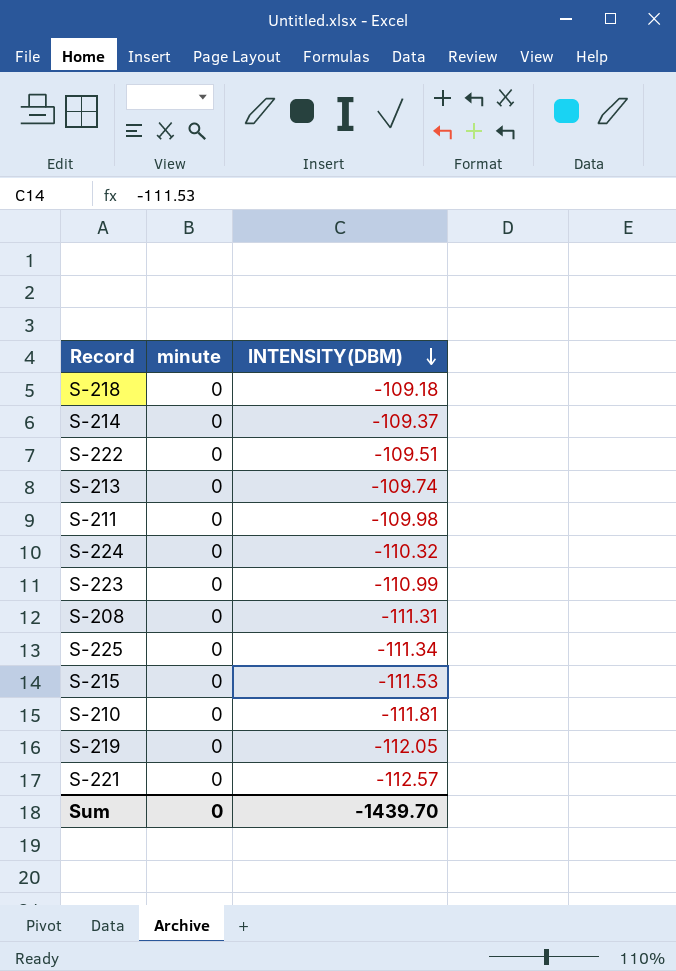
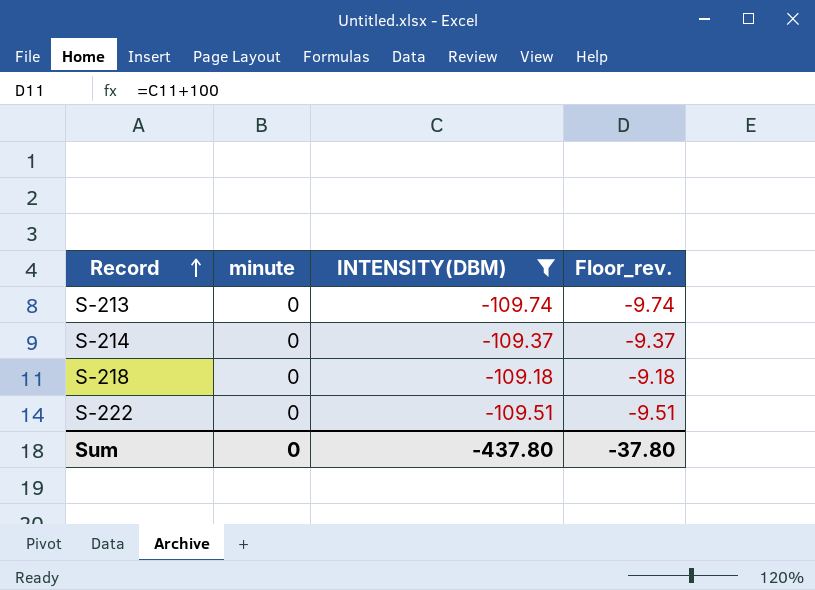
filter: none -> INTENSITY(DBM) >= -109.74
row order: INTENSITY(DBM) descending -> Record ascending
column Floor_rev. | formula: none -> [INTENSITY(DBM)] + 100
Sum | INTENSITY(DBM): -1439.70 -> -437.80

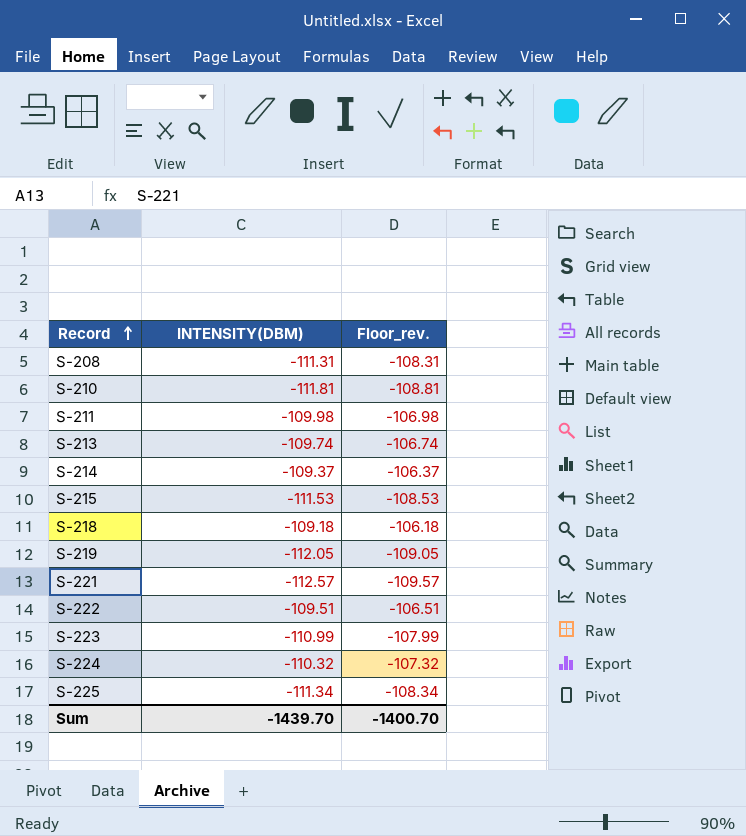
filter: INTENSITY(DBM) >= -109.74 -> none
column minute | position: 2 -> none
column Floor_rev. | formula: [INTENSITY(DBM)] + 100 -> [INTENSITY(DBM)] + 3
Sum | INTENSITY(DBM): -437.80 -> -1439.70
Sum | Floor_rev.: -37.80 -> -1400.70

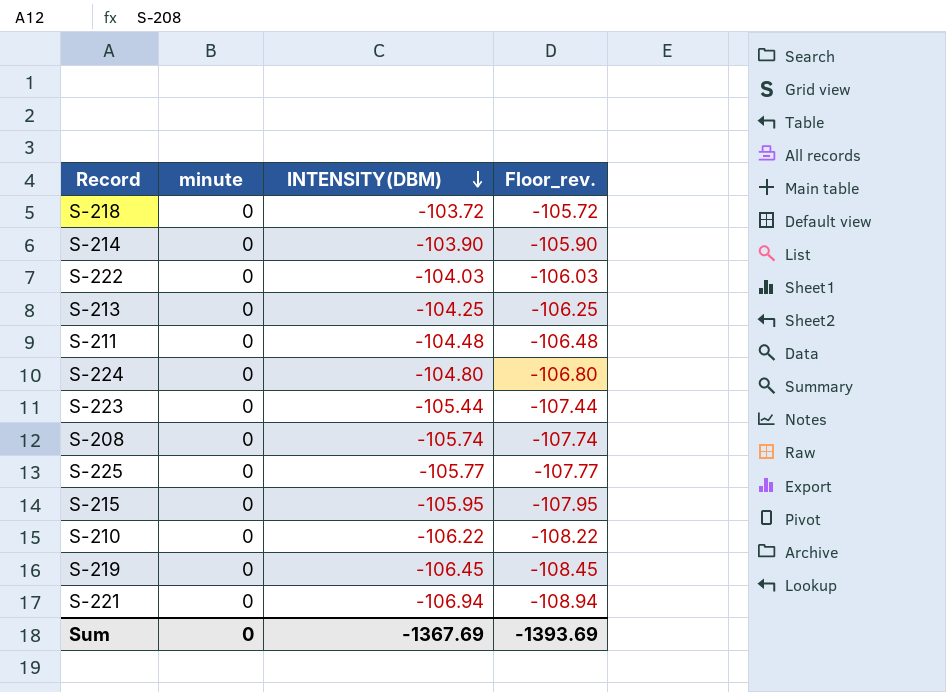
row order: Record ascending -> INTENSITY(DBM) descending
column minute | position: none -> 2
column Floor_rev. | formula: [INTENSITY(DBM)] + 3 -> [INTENSITY(DBM)] - 2
S-218 | INTENSITY(DBM): -109.18 -> -103.72
S-214 | INTENSITY(DBM): -109.37 -> -103.90
S-222 | INTENSITY(DBM): -109.51 -> -104.03
S-213 | INTENSITY(DBM): -109.74 -> -104.25
S-211 | INTENSITY(DBM): -109.98 -> -104.48
S-224 | INTENSITY(DBM): -110.32 -> -104.80
S-223 | INTENSITY(DBM): -110.99 -> -105.44
S-208 | INTENSITY(DBM): -111.31 -> -105.74
S-225 | INTENSITY(DBM): -111.34 -> -105.77
S-215 | INTENSITY(DBM): -111.53 -> -105.95
S-210 | INTENSITY(DBM): -111.81 -> -106.22
S-219 | INTENSITY(DBM): -112.05 -> -106.45
S-221 | INTENSITY(DBM): -112.57 -> -106.94
Sum | INTENSITY(DBM): -1439.70 -> -1367.69
Sum | Floor_rev.: -1400.70 -> -1393.69

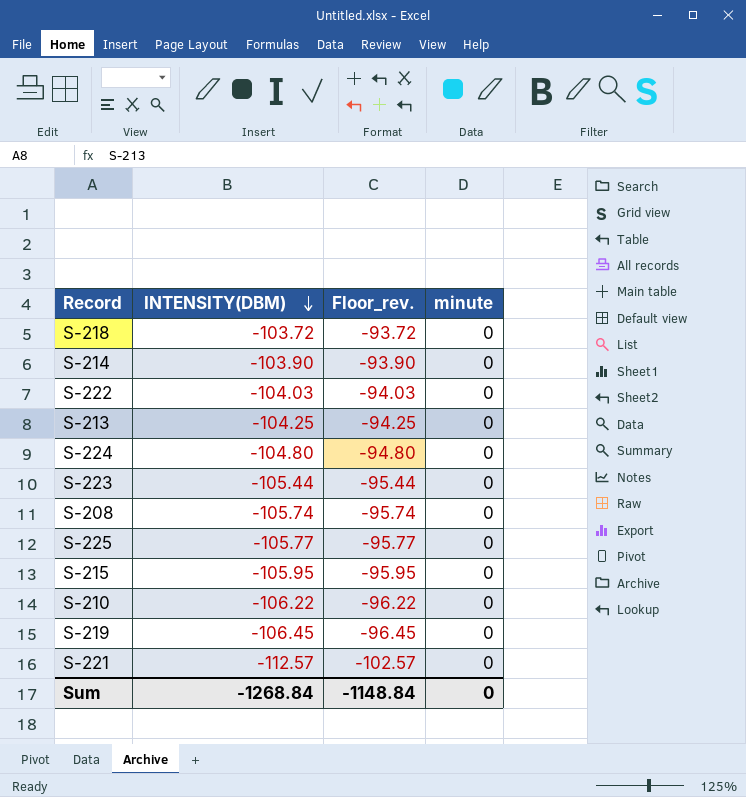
column Floor_rev. | formula: [INTENSITY(DBM)] - 2 -> [INTENSITY(DBM)] + 10
column minute | position: 2 -> 4
row S-211: 0 | -104.48 | -106.48 -> none
S-221 | INTENSITY(DBM): -106.94 -> -112.57
Sum | INTENSITY(DBM): -1367.69 -> -1268.84
Sum | Floor_rev.: -1393.69 -> -1148.84

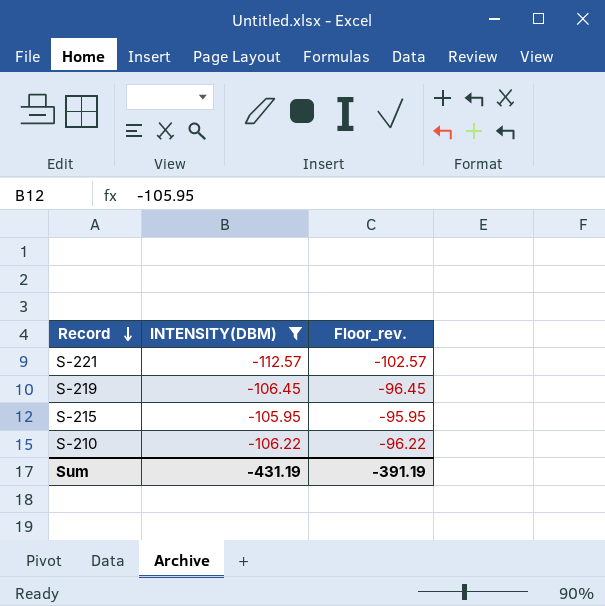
filter: none -> INTENSITY(DBM) <= -105.95
row order: INTENSITY(DBM) descending -> Record descending
column minute | position: 4 -> none
Sum | INTENSITY(DBM): -1268.84 -> -431.19
Sum | Floor_rev.: -1148.84 -> -391.19

